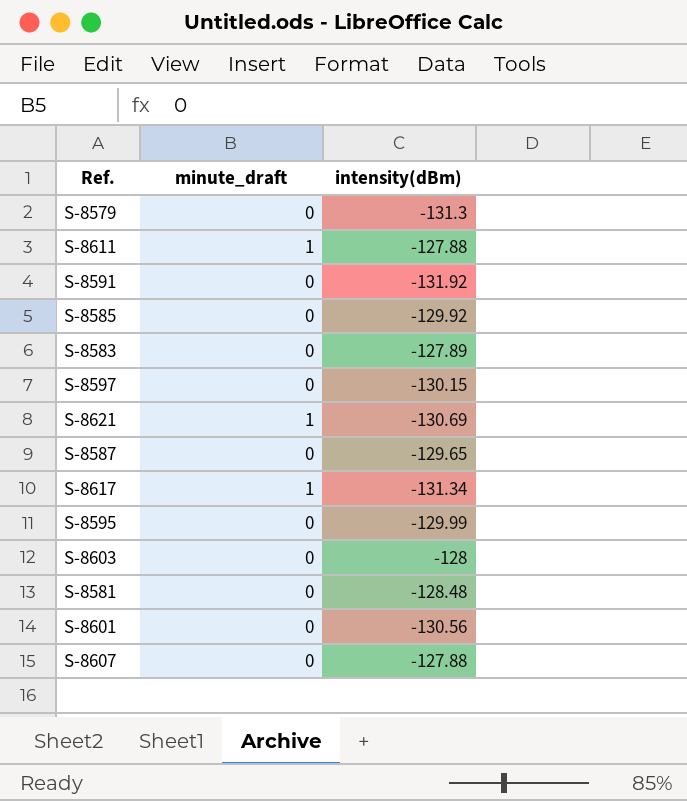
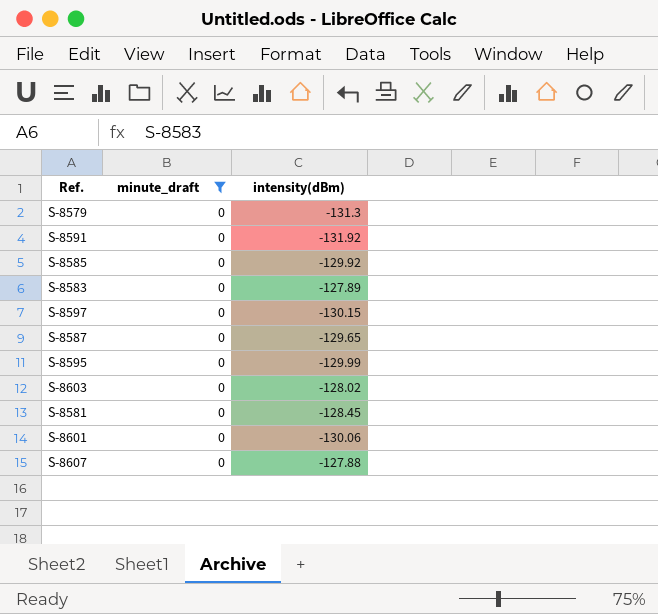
filter: none -> minute_draft = 0
S-8603 | intensity(dBm): -128 -> -128.02
S-8581 | intensity(dBm): -128.48 -> -128.45
S-8601 | intensity(dBm): -130.56 -> -130.06

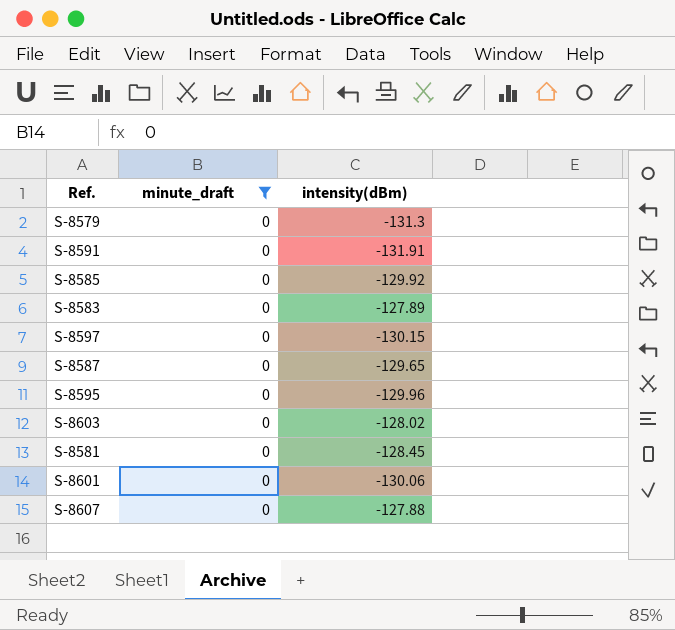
S-8591 | intensity(dBm): -131.92 -> -131.91
S-8595 | intensity(dBm): -129.99 -> -129.96

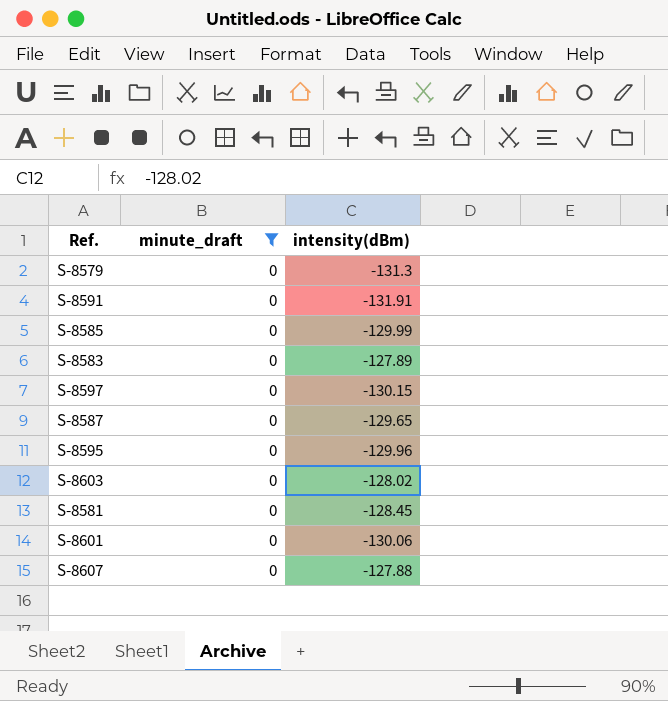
S-8585 | intensity(dBm): -129.92 -> -129.99

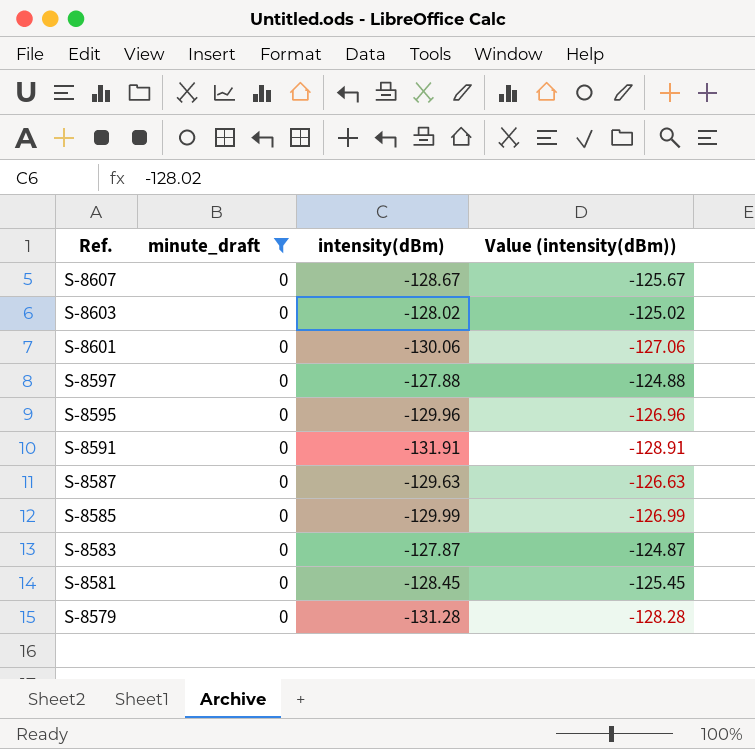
row order: none -> Ref. descending
column Value (intensity(dBm)) | formula: none -> [intensity(dBm)] + 3
S-8607 | intensity(dBm): -127.88 -> -128.67
S-8597 | intensity(dBm): -130.15 -> -127.88
S-8587 | intensity(dBm): -129.65 -> -129.63
S-8583 | intensity(dBm): -127.89 -> -127.87
S-8579 | intensity(dBm): -131.3 -> -131.28

